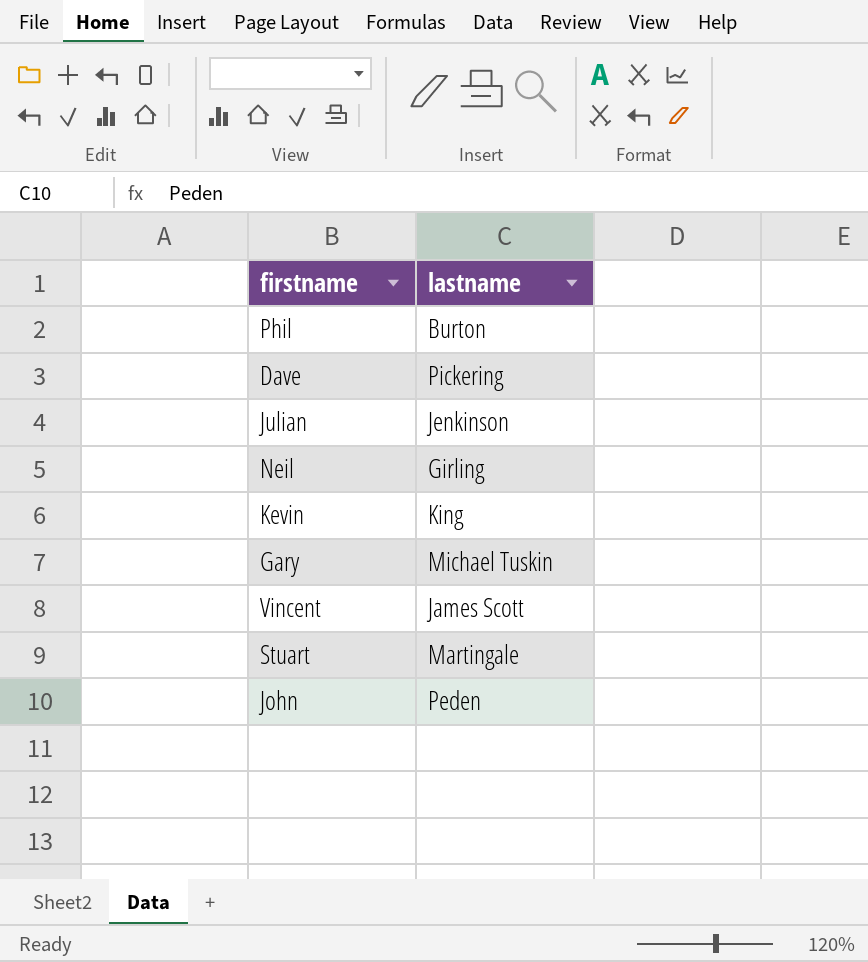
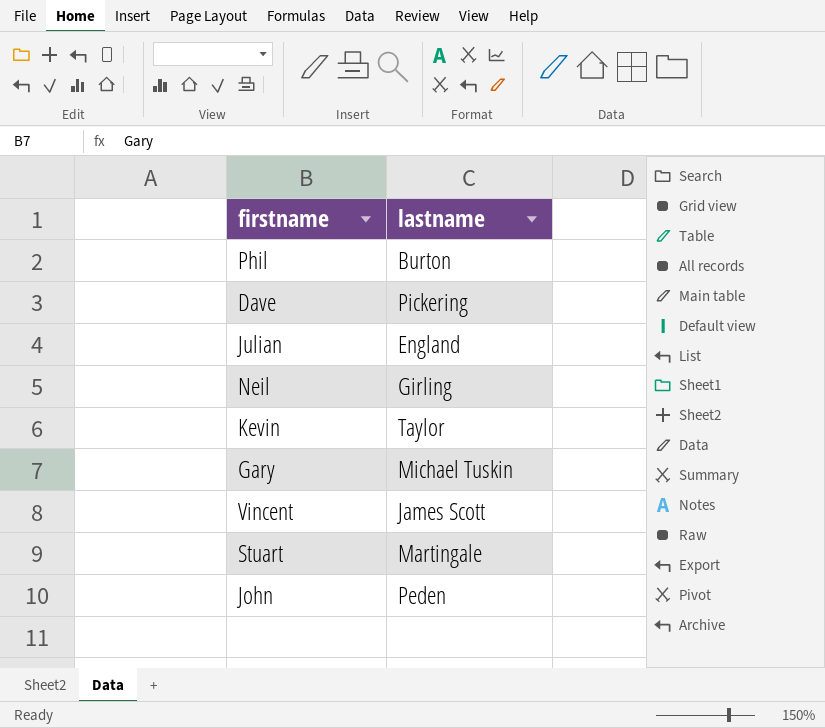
Julian | lastname: Jenkinson -> England
Kevin | lastname: King -> Taylor

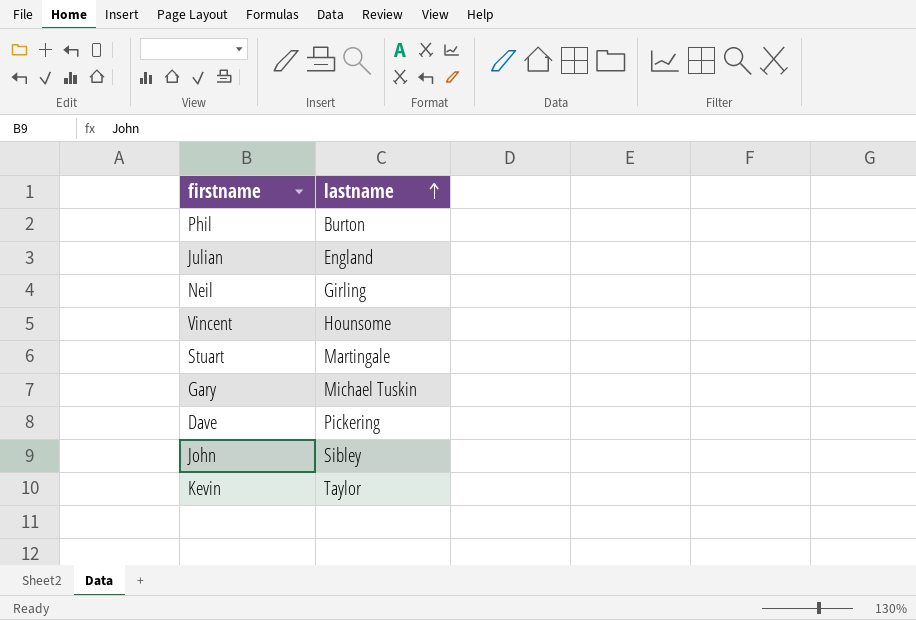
row order: none -> lastname ascending
Vincent | lastname: James Scott -> Hounsome
John | lastname: Peden -> Sibley

